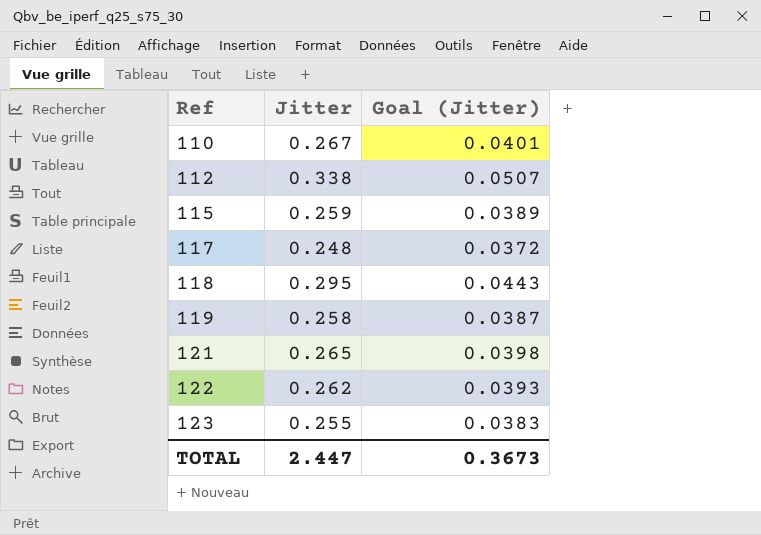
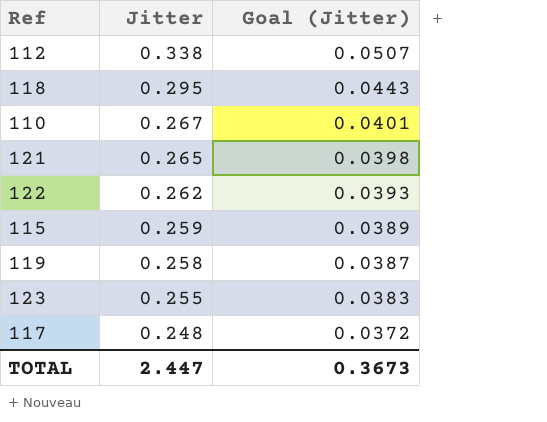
row order: Ref ascending -> Jitter descending

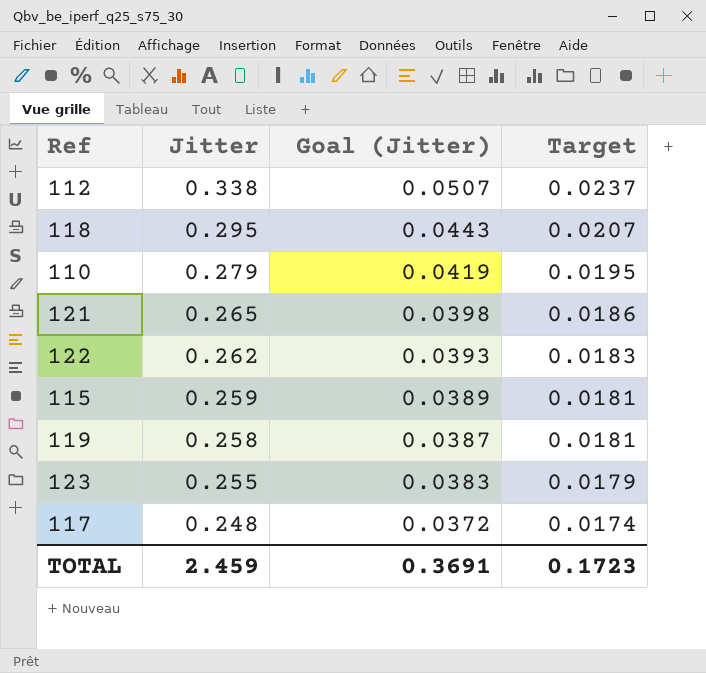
column Target | formula: none -> [Jitter] * 0.07
110 | Jitter: 0.267 -> 0.279
110 | Goal (Jitter): 0.0401 -> 0.0419
TOTAL | Jitter: 2.447 -> 2.459
TOTAL | Goal (Jitter): 0.3673 -> 0.3691

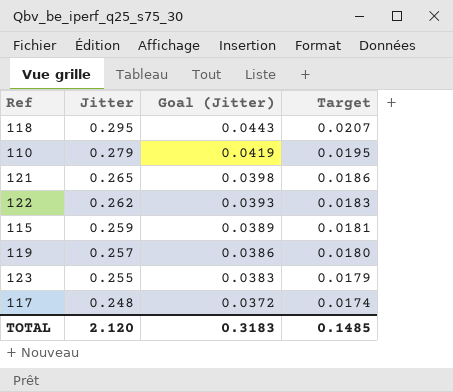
row 112: 0.338 | 0.0507 | 0.0237 -> none
119 | Jitter: 0.258 -> 0.257
119 | Goal (Jitter): 0.0387 -> 0.0386
119 | Target: 0.0181 -> 0.0180
TOTAL | Jitter: 2.459 -> 2.120
TOTAL | Goal (Jitter): 0.3691 -> 0.3183
TOTAL | Target: 0.1723 -> 0.1485

